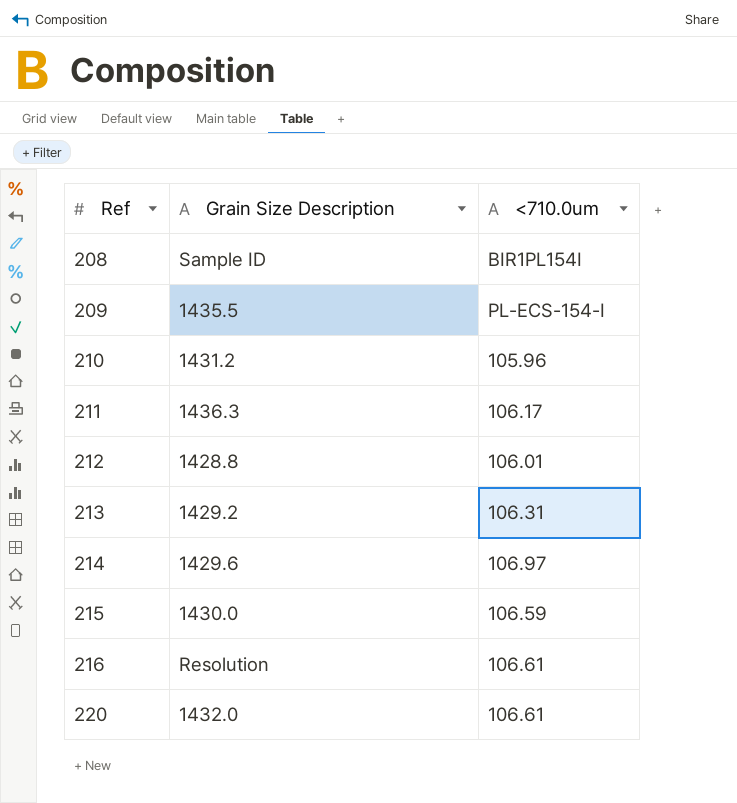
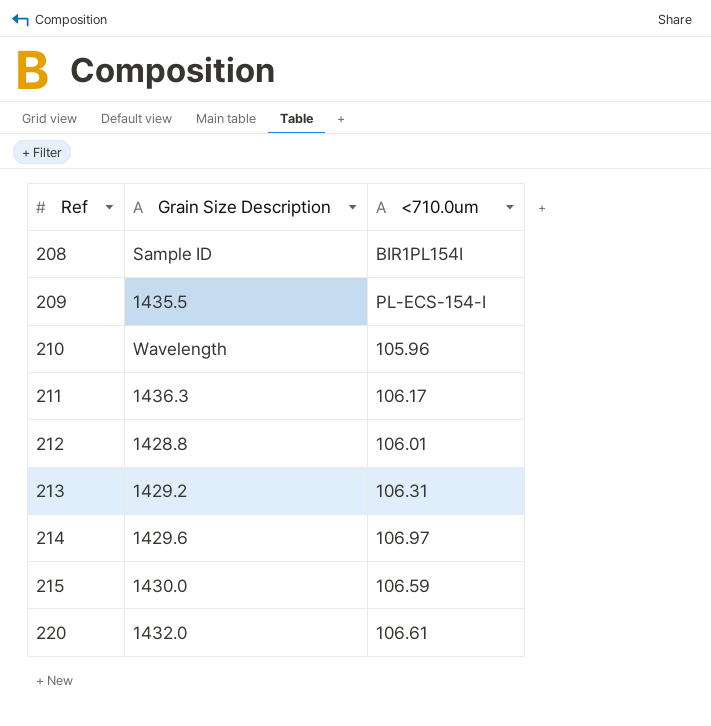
row 216: Resolution | 106.61 -> none
210 | Grain Size Description: 1431.2 -> Wavelength

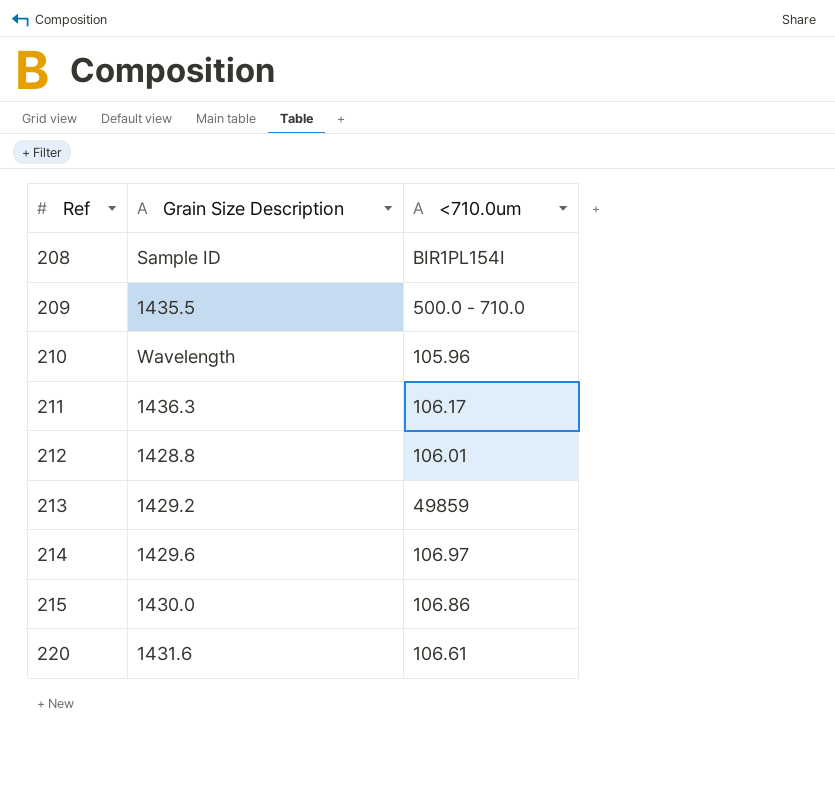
209 | <710.0um: PL-ECS-154-I -> 500.0 - 710.0
213 | <710.0um: 106.31 -> 49859
215 | <710.0um: 106.59 -> 106.86
220 | Grain Size Description: 1432.0 -> 1431.6

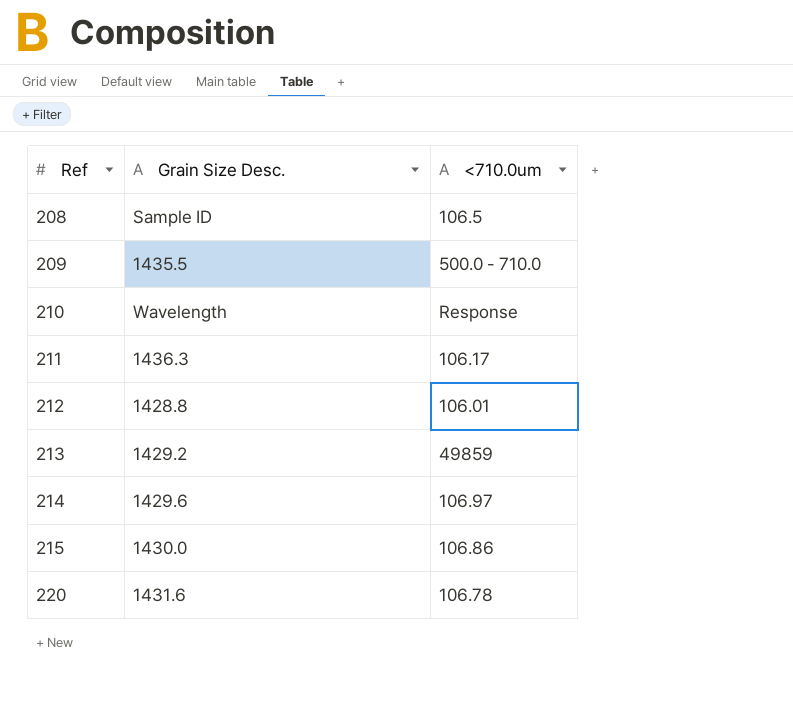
column name: Grain Size Description -> Grain Size Desc.
208 | <710.0um: BIR1PL154I -> 106.5
210 | <710.0um: 105.96 -> Response
220 | <710.0um: 106.61 -> 106.78

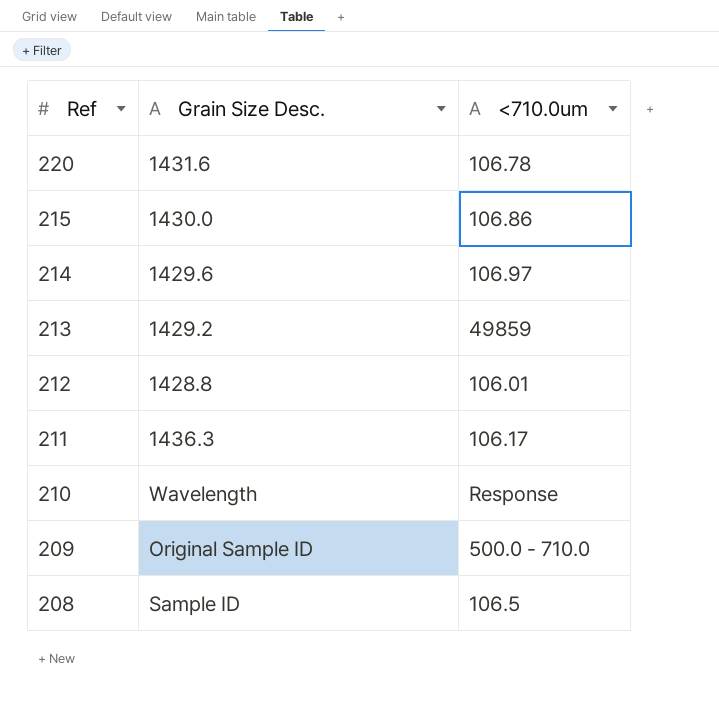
row order: Ref ascending -> Ref descending
209 | Grain Size Desc.: 1435.5 -> Original Sample ID

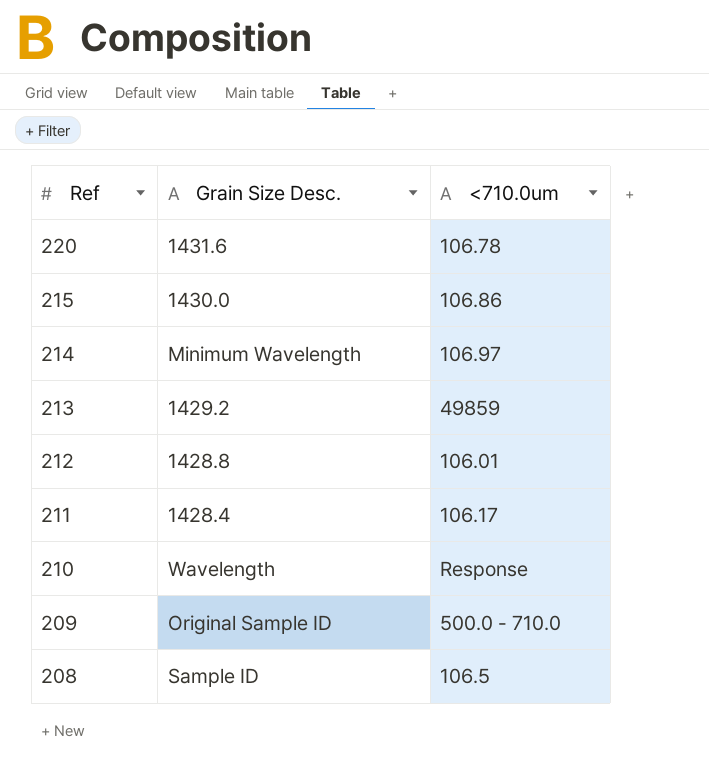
214 | Grain Size Desc.: 1429.6 -> Minimum Wavelength
211 | Grain Size Desc.: 1436.3 -> 1428.4

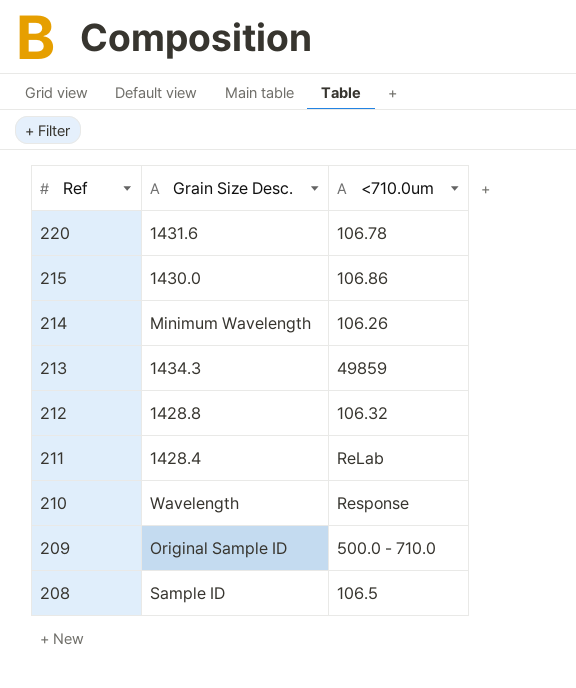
214 | <710.0um: 106.97 -> 106.26
213 | Grain Size Desc.: 1429.2 -> 1434.3
212 | <710.0um: 106.01 -> 106.32
211 | <710.0um: 106.17 -> ReLab

